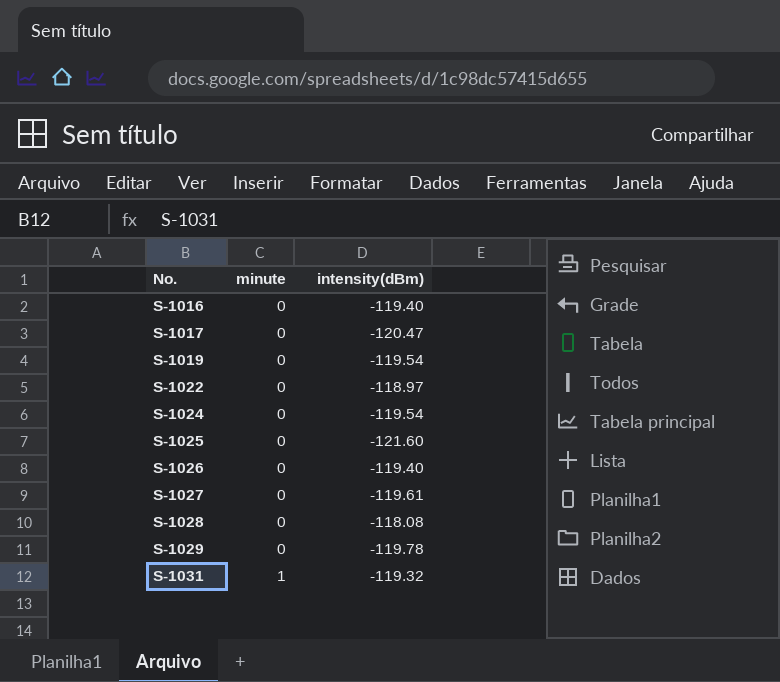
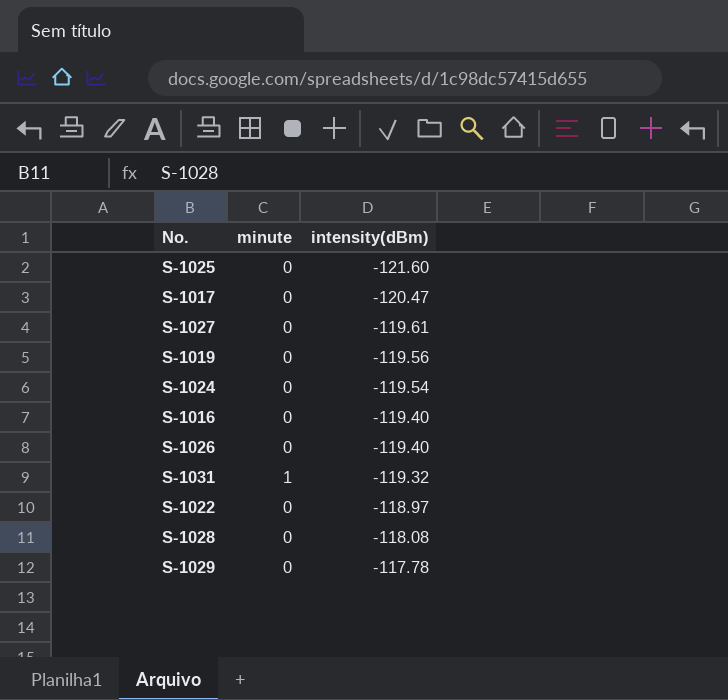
row order: No. ascending -> intensity(dBm) ascending
S-1019 | intensity(dBm): -119.54 -> -119.56
S-1029 | intensity(dBm): -119.78 -> -117.78

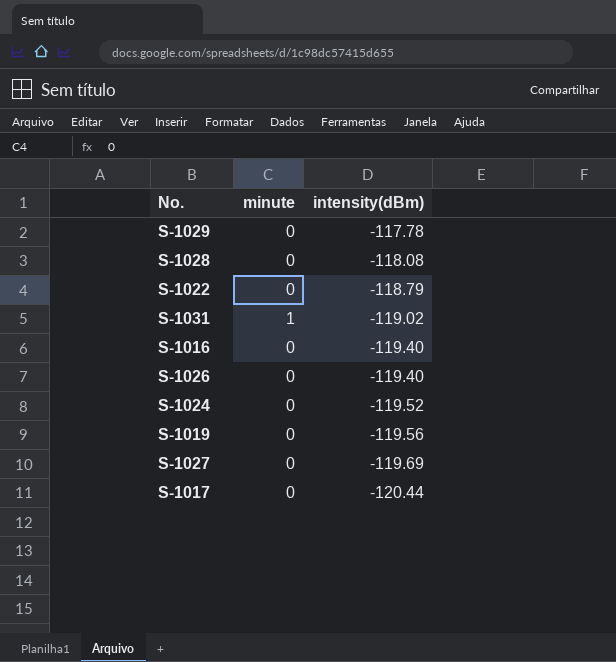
row order: intensity(dBm) ascending -> intensity(dBm) descending
row S-1025: 0 | -121.60 -> none
S-1022 | intensity(dBm): -118.97 -> -118.79
S-1031 | intensity(dBm): -119.32 -> -119.02
S-1024 | intensity(dBm): -119.54 -> -119.52
S-1027 | intensity(dBm): -119.61 -> -119.69
S-1017 | intensity(dBm): -120.47 -> -120.44

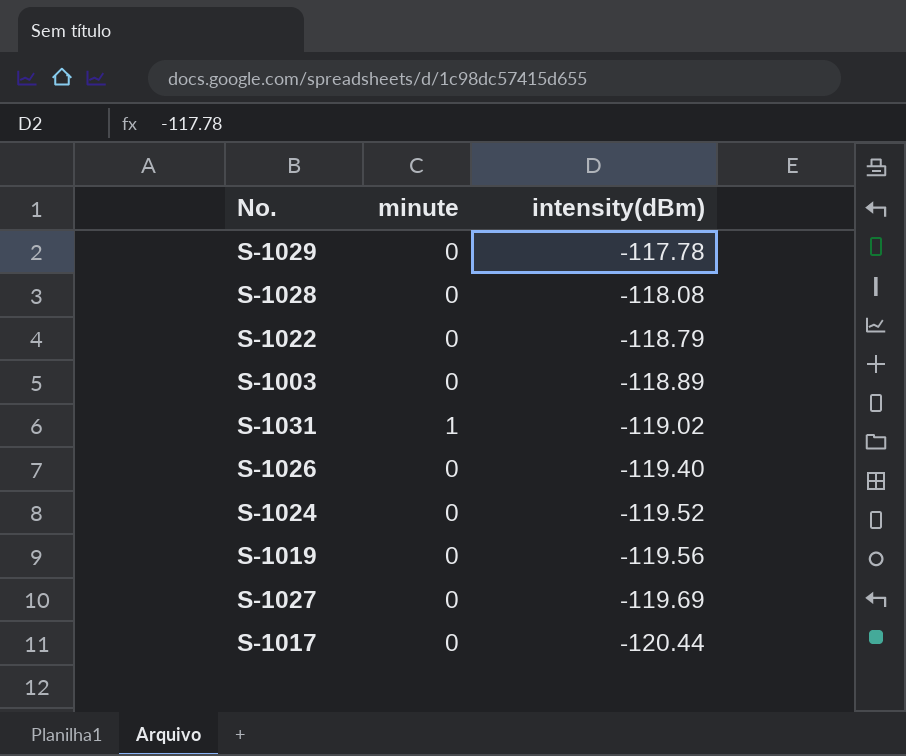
row S-1016: 0 | -119.40 -> none
row S-1003: none -> 0 | -118.89

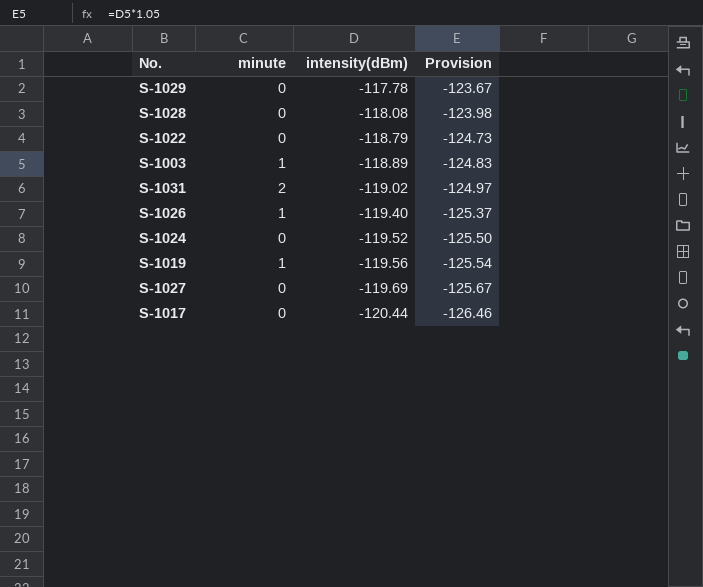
column Provision | formula: none -> [intensity(dBm)] * 1.05
S-1003 | minute: 0 -> 1
S-1031 | minute: 1 -> 2
S-1026 | minute: 0 -> 1
S-1019 | minute: 0 -> 1

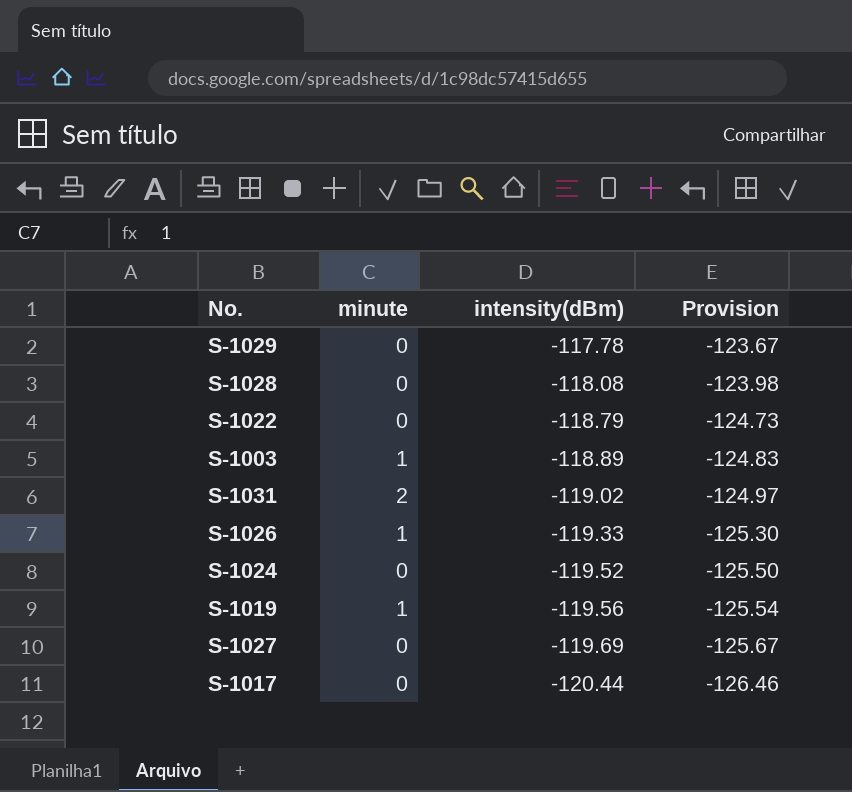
S-1026 | intensity(dBm): -119.40 -> -119.33
S-1026 | Provision: -125.37 -> -125.30

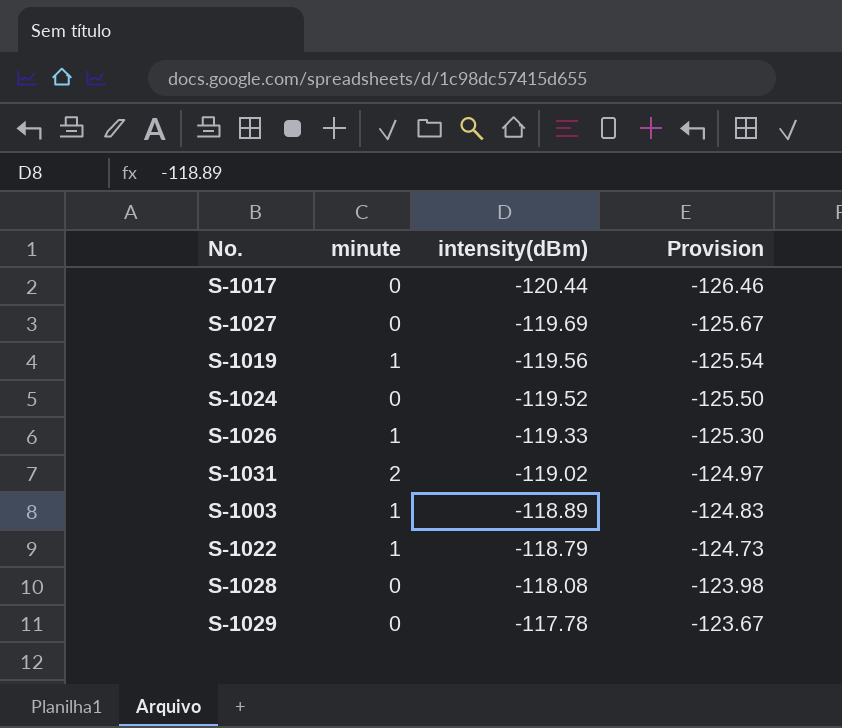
row order: intensity(dBm) descending -> intensity(dBm) ascending
S-1022 | minute: 0 -> 1

